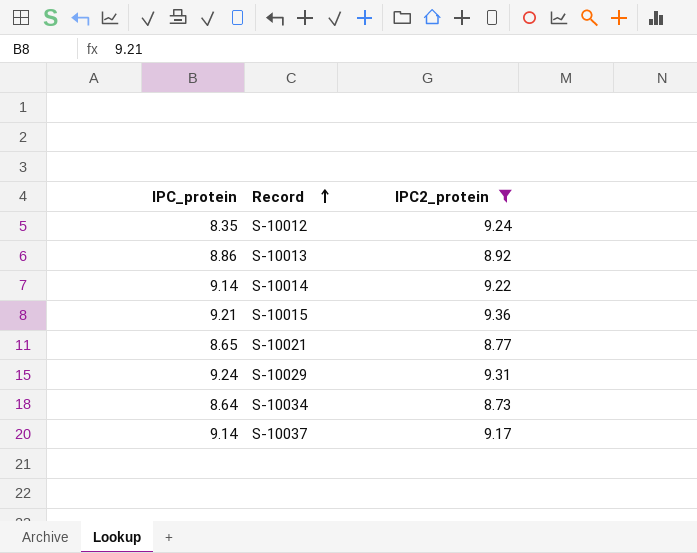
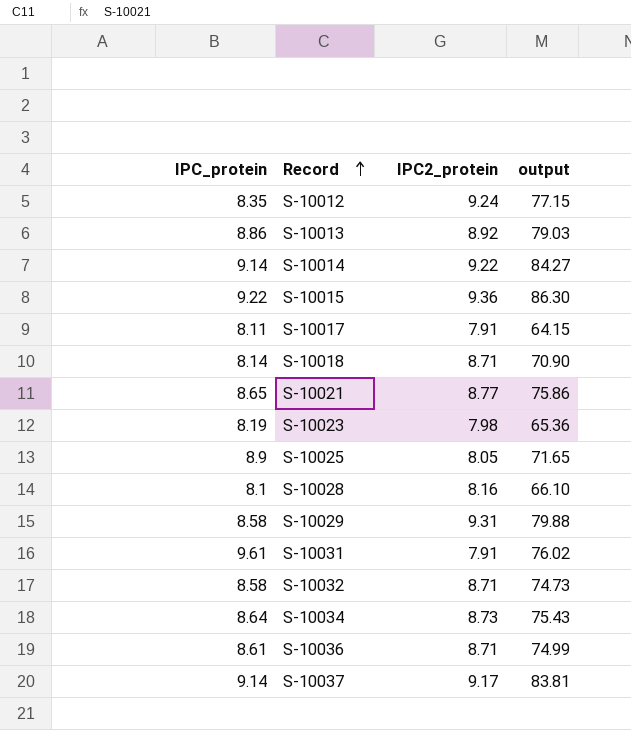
filter: IPC2_protein >= 8.73 -> none
column output | formula: none -> [IPC_protein] * [IPC2_protein]
S-10015 | IPC_protein: 9.21 -> 9.22
S-10029 | IPC_protein: 9.24 -> 8.58

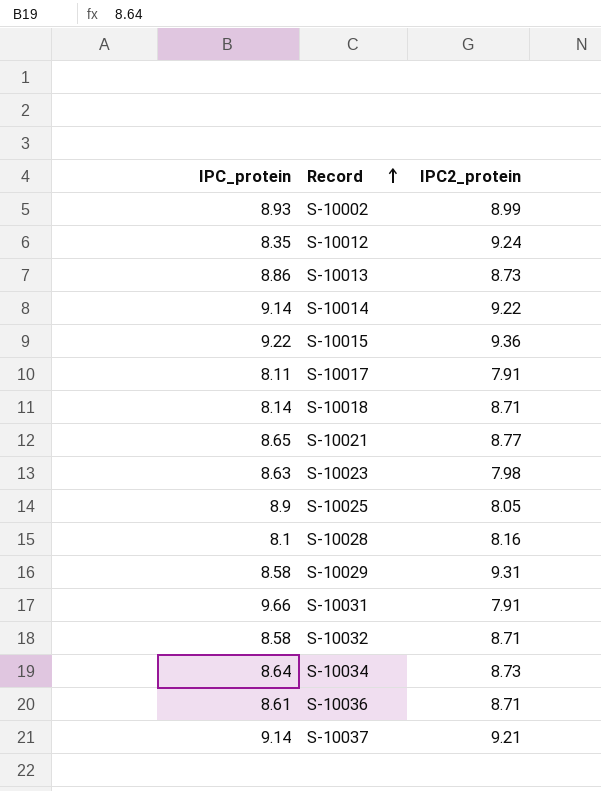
column output | formula: [IPC_protein] * [IPC2_protein] -> none
row S-10002: none -> 8.93 | 8.99
S-10013 | IPC2_protein: 8.92 -> 8.73
S-10023 | IPC_protein: 8.19 -> 8.63
S-10031 | IPC_protein: 9.61 -> 9.66
S-10037 | IPC2_protein: 9.17 -> 9.21

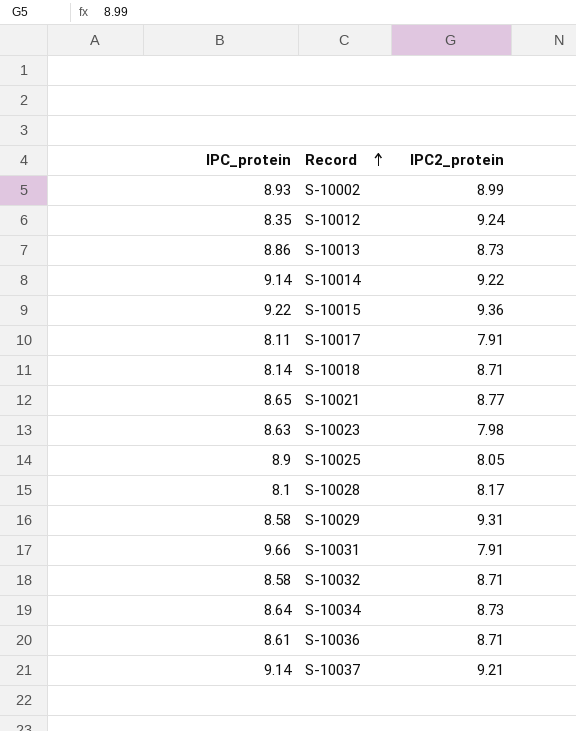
S-10028 | IPC2_protein: 8.16 -> 8.17

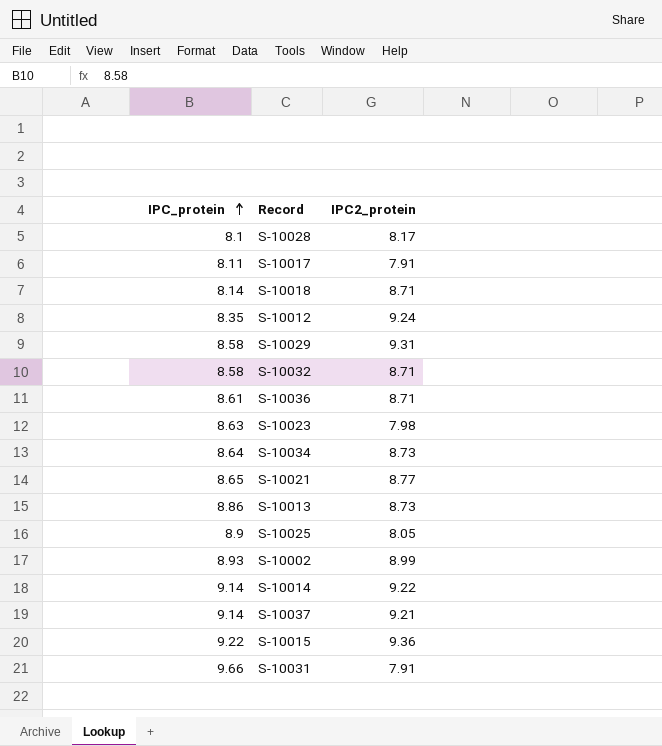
row order: Record ascending -> IPC_protein ascending

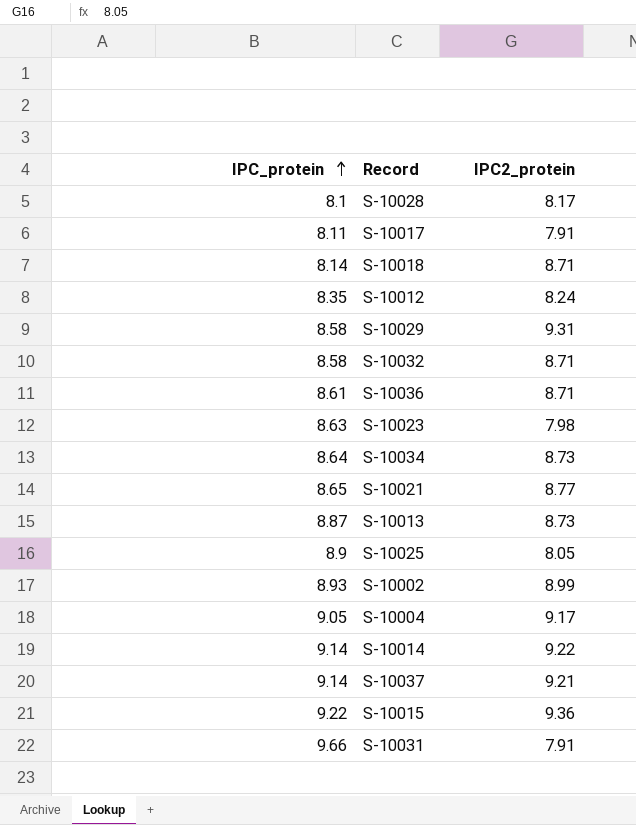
S-10012 | IPC2_protein: 9.24 -> 8.24
S-10013 | IPC_protein: 8.86 -> 8.87
row S-10004: none -> 9.05 | 9.17

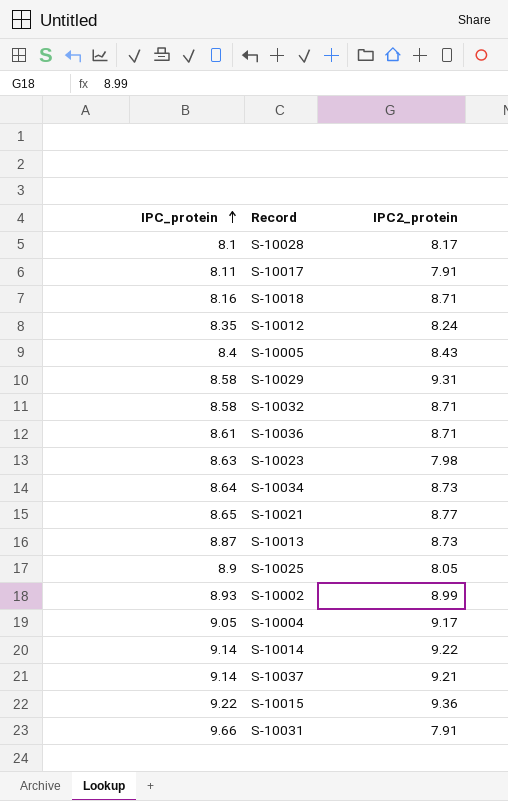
S-10018 | IPC_protein: 8.14 -> 8.16
row S-10005: none -> 8.4 | 8.43

